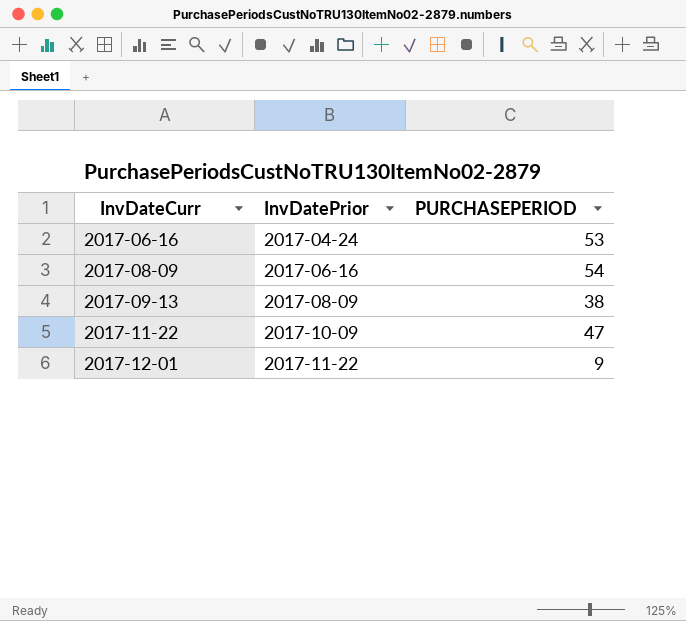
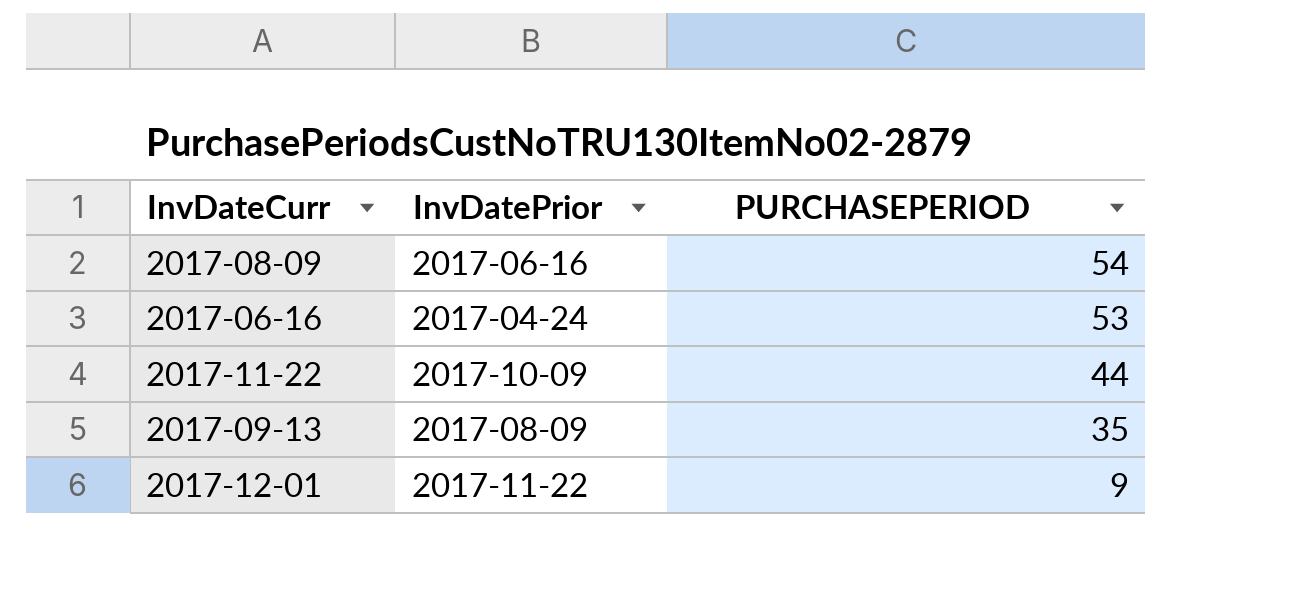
row order: InvDateCurr ascending -> PURCHASEPERIOD descending
2017-11-22 | PURCHASEPERIOD: 47 -> 44
2017-09-13 | PURCHASEPERIOD: 38 -> 35

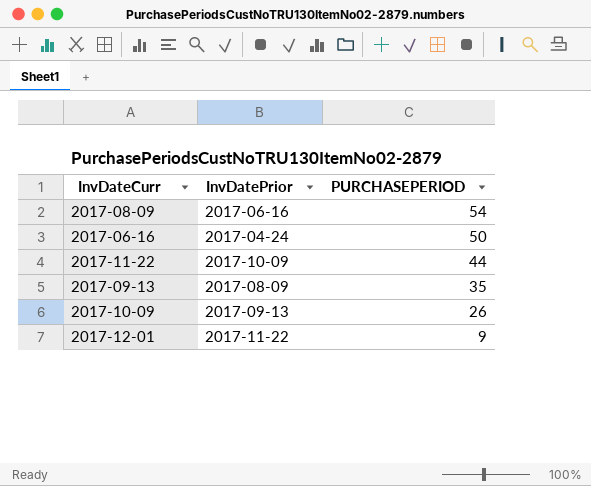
2017-06-16 | PURCHASEPERIOD: 53 -> 50
row 2017-10-09: none -> 2017-09-13 | 26

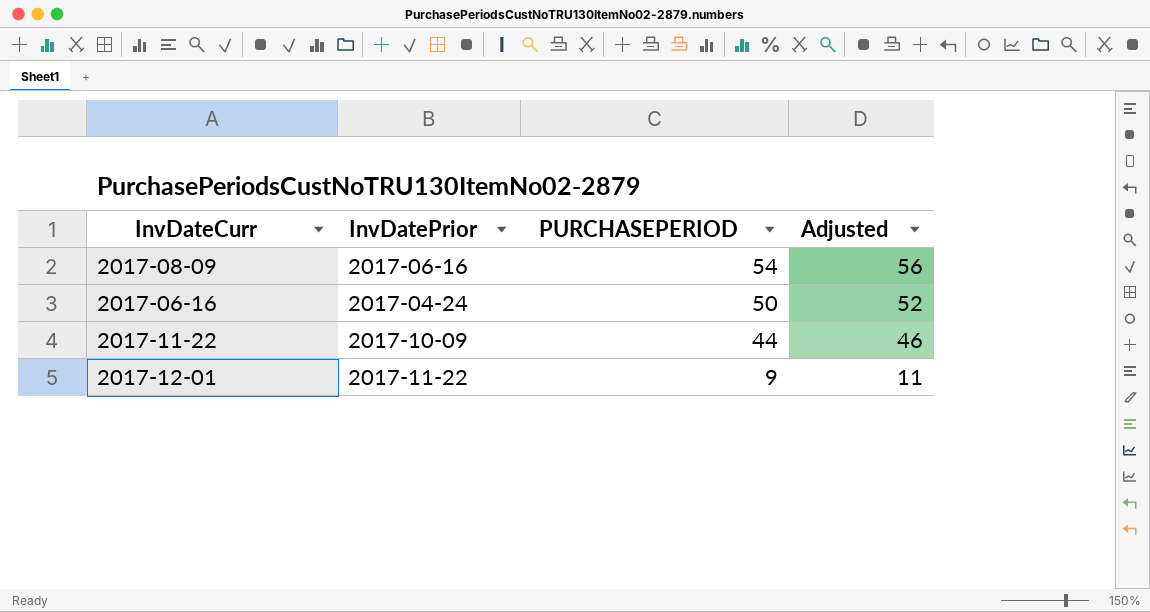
column Adjusted | formula: none -> [PURCHASEPERIOD] + 2
row 2017-09-13: 2017-08-09 | 35 -> none
row 2017-10-09: 2017-09-13 | 26 -> none

